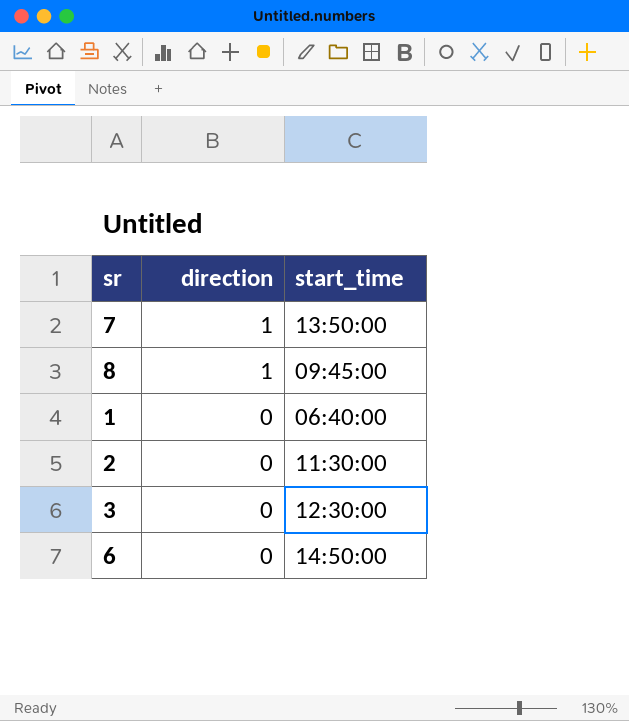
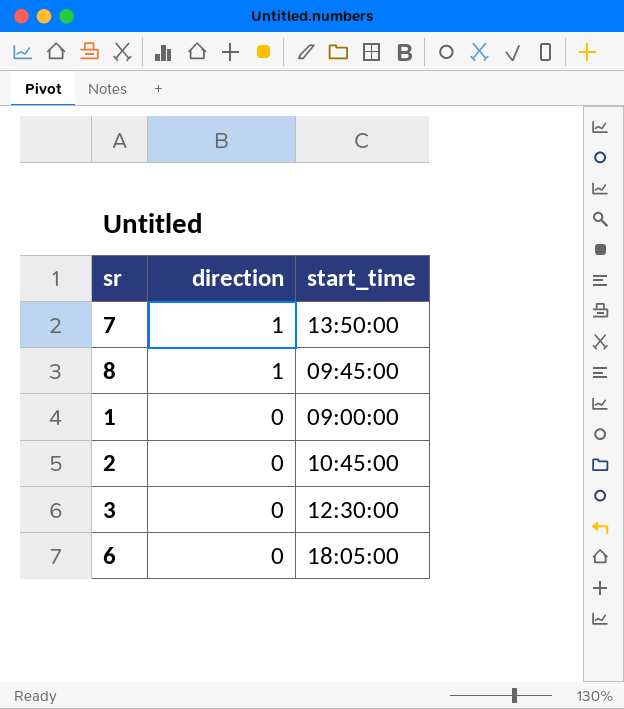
1 | start_time: 06:40:00 -> 09:00:00
2 | start_time: 11:30:00 -> 10:45:00
6 | start_time: 14:50:00 -> 18:05:00

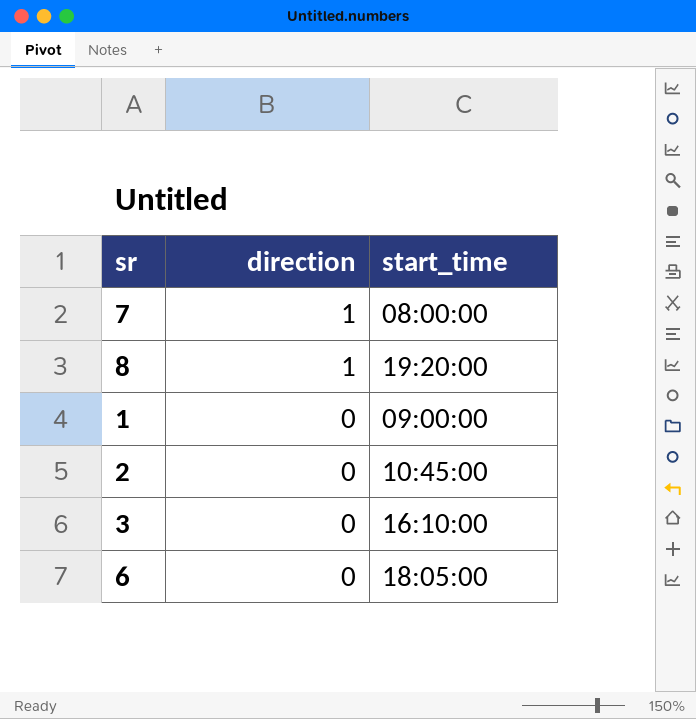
7 | start_time: 13:50:00 -> 08:00:00
8 | start_time: 09:45:00 -> 19:20:00
3 | start_time: 12:30:00 -> 16:10:00

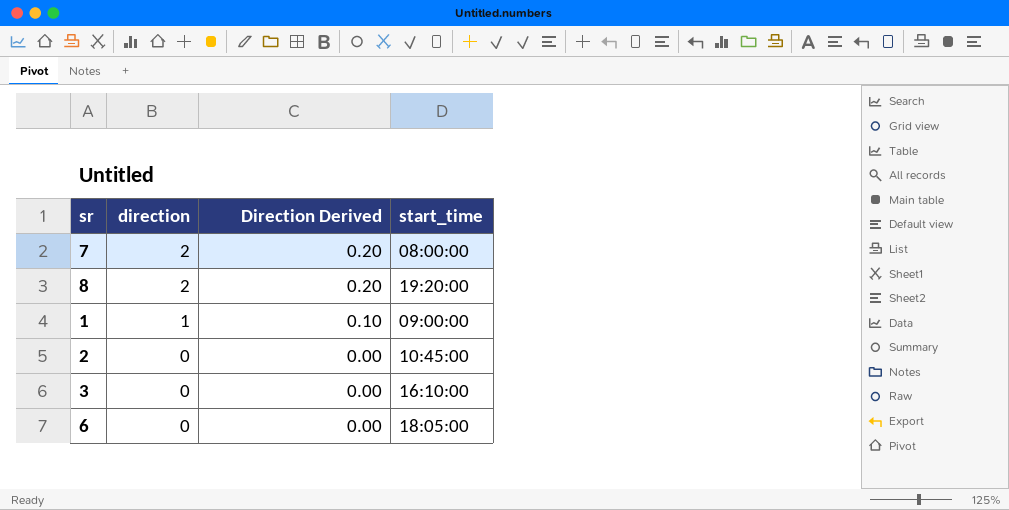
column Direction Derived | formula: none -> [direction] * 0.1
7 | direction: 1 -> 2
8 | direction: 1 -> 2
1 | direction: 0 -> 1

